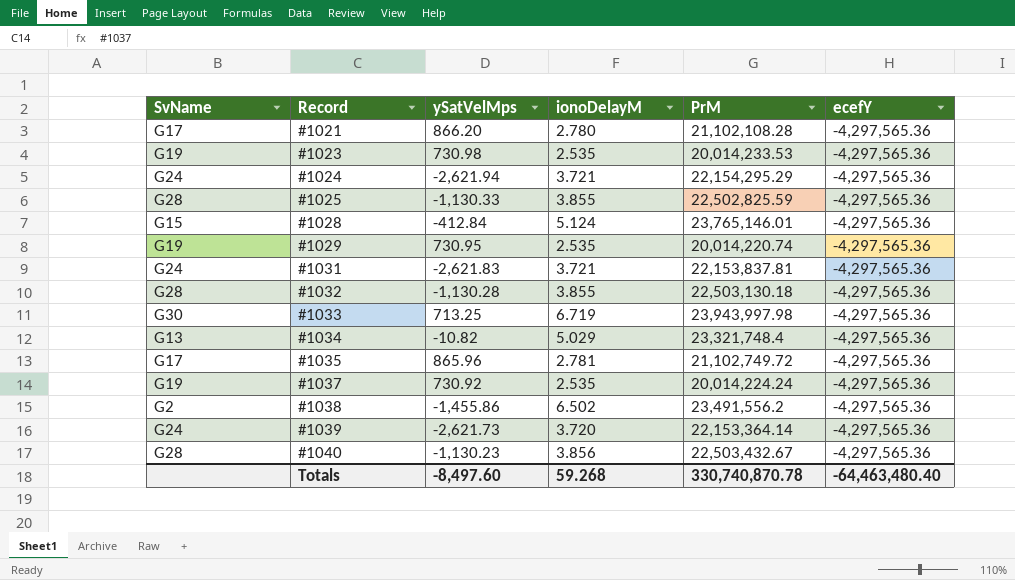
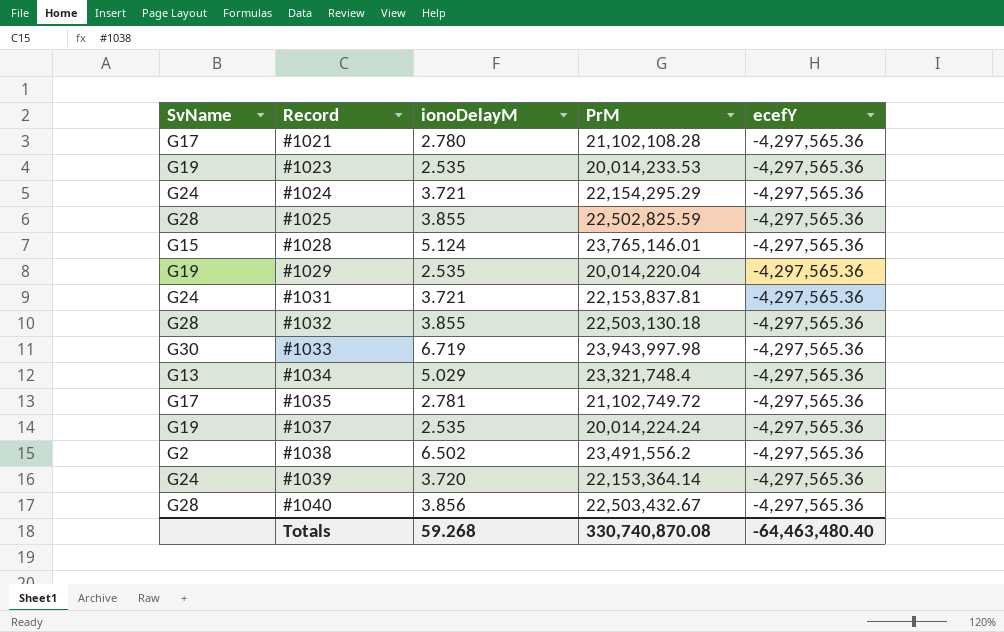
column ySatVelMps | position: 3 -> none
#1029 | PrM: 20,014,220.74 -> 20,014,220.04
Totals | PrM: 330,740,870.78 -> 330,740,870.08

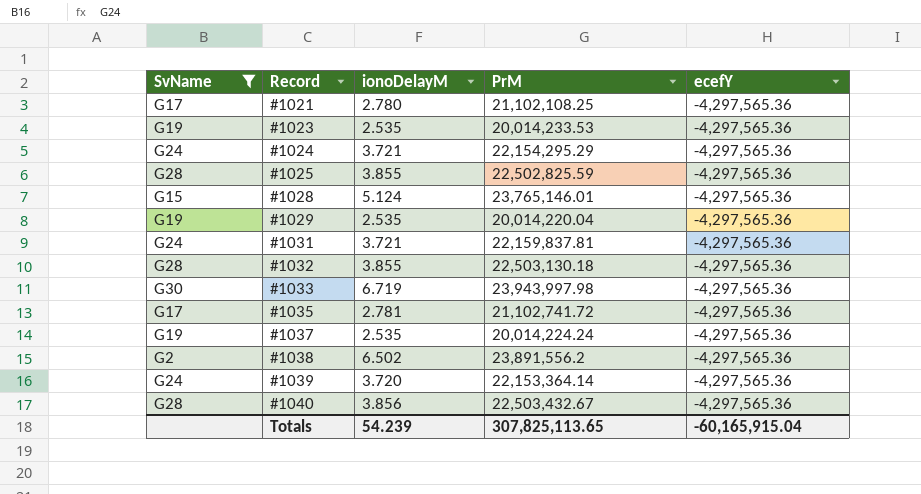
filter: none -> SvName != G13
#1021 | PrM: 21,102,108.28 -> 21,102,108.25
#1031 | PrM: 22,153,837.81 -> 22,159,837.81
#1035 | PrM: 21,102,749.72 -> 21,102,741.72
#1038 | PrM: 23,491,556.2 -> 23,891,556.2
Totals | ionoDelayM: 59.268 -> 54.239
Totals | PrM: 330,740,870.08 -> 307,825,113.65
Totals | ecefY: -64,463,480.40 -> -60,165,915.04

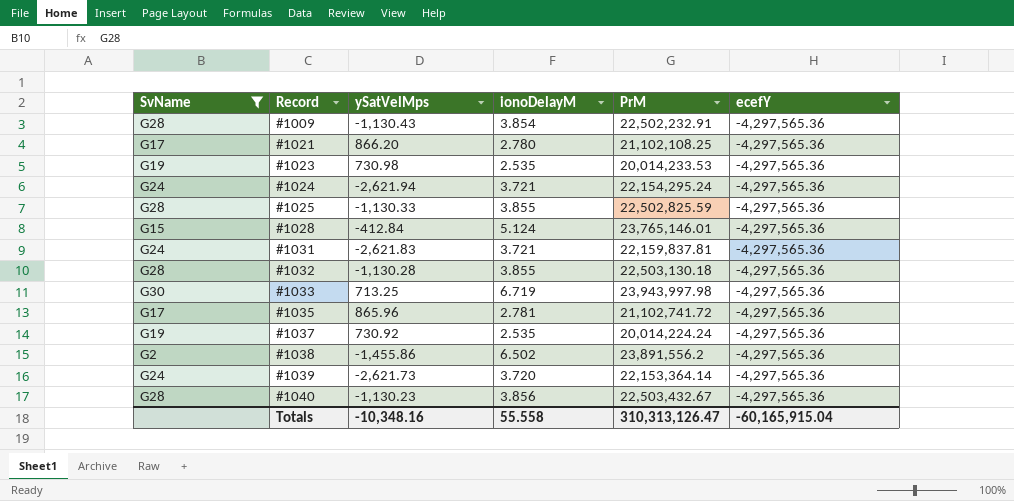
column ySatVelMps | position: none -> 3
row #1029: G19 | 2.535 | 20,014,220.04 | -4,297,565.36 -> none
row #1009: none -> G28 | -1,130.43 | 3.854 | 22,502,232.91 | -4,297,565.36
#1024 | PrM: 22,154,295.29 -> 22,154,295.24
Totals | ionoDelayM: 54.239 -> 55.558
Totals | PrM: 307,825,113.65 -> 310,313,126.47

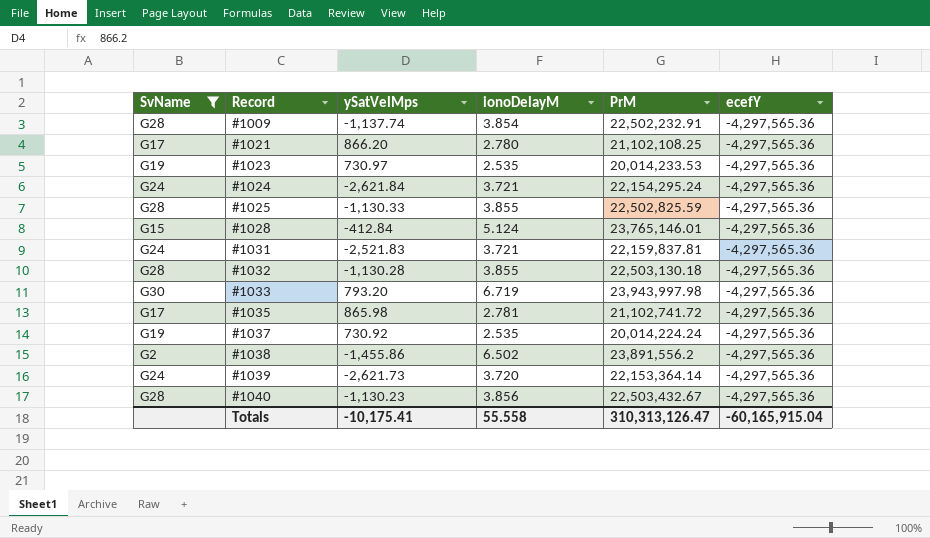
#1009 | ySatVelMps: -1,130.43 -> -1,137.74
#1023 | ySatVelMps: 730.98 -> 730.97
#1024 | ySatVelMps: -2,621.94 -> -2,621.84
#1031 | ySatVelMps: -2,621.83 -> -2,521.83
#1033 | ySatVelMps: 713.25 -> 793.20
#1035 | ySatVelMps: 865.96 -> 865.98
Totals | ySatVelMps: -10,348.16 -> -10,175.41

